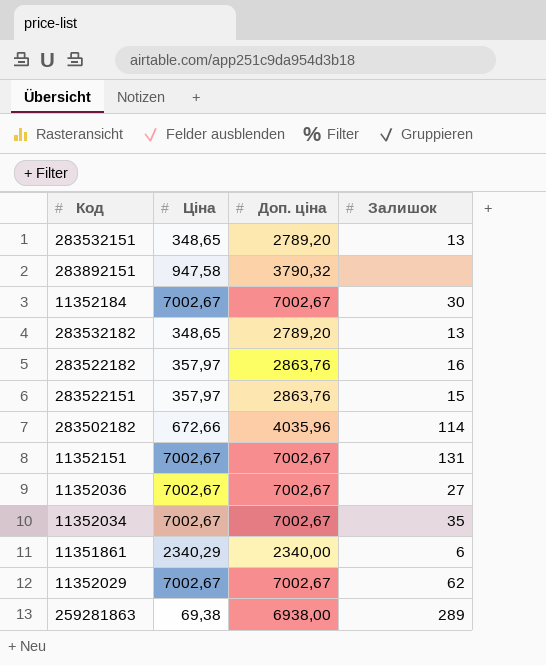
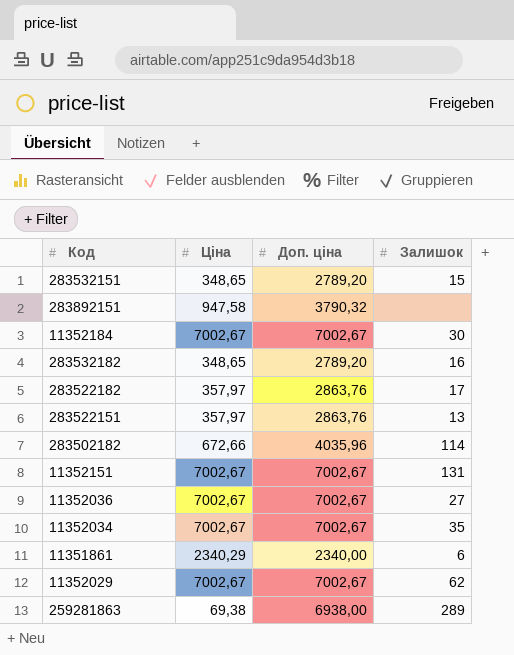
283532151 | Залишок: 13 -> 15
283532182 | Залишок: 13 -> 16
283522182 | Залишок: 16 -> 17
283522151 | Залишок: 15 -> 13

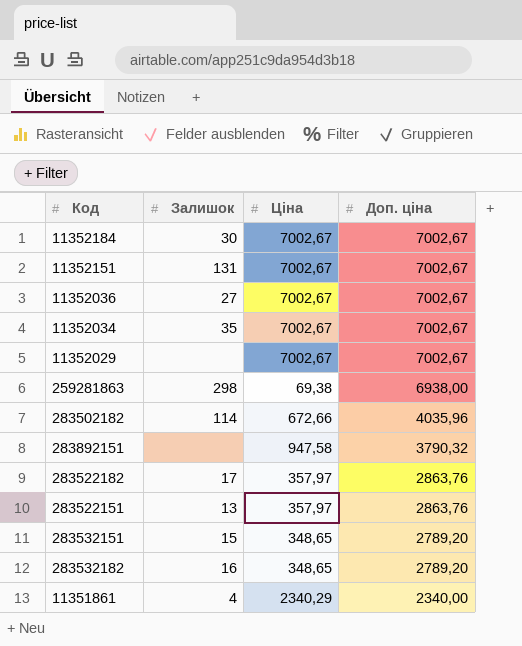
row order: none -> Доп. ціна descending
column Залишок | position: 4 -> 2
11352029 | Залишок: 62 -> none
259281863 | Залишок: 289 -> 298
11351861 | Залишок: 6 -> 4

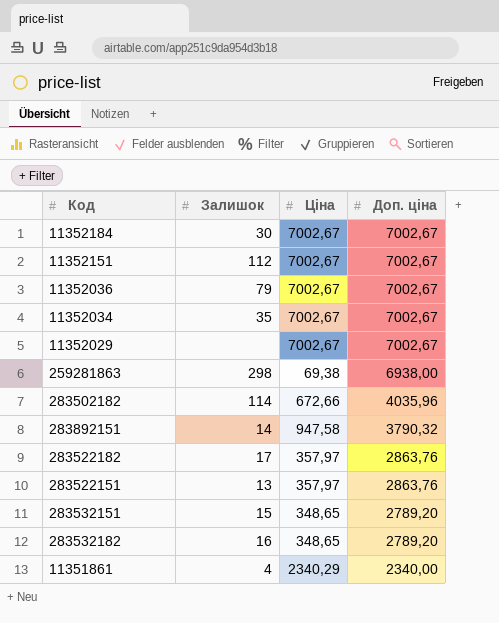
11352151 | Залишок: 131 -> 112
11352036 | Залишок: 27 -> 79
283892151 | Залишок: none -> 14

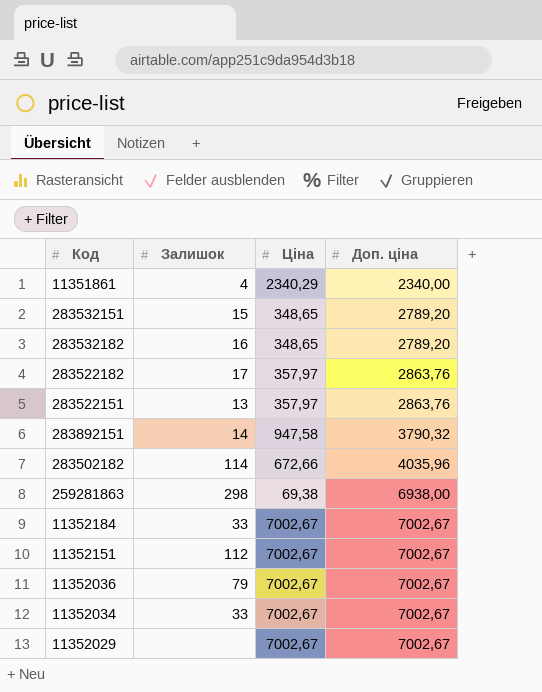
row order: Доп. ціна descending -> Доп. ціна ascending
11352184 | Залишок: 30 -> 33
11352034 | Залишок: 35 -> 33

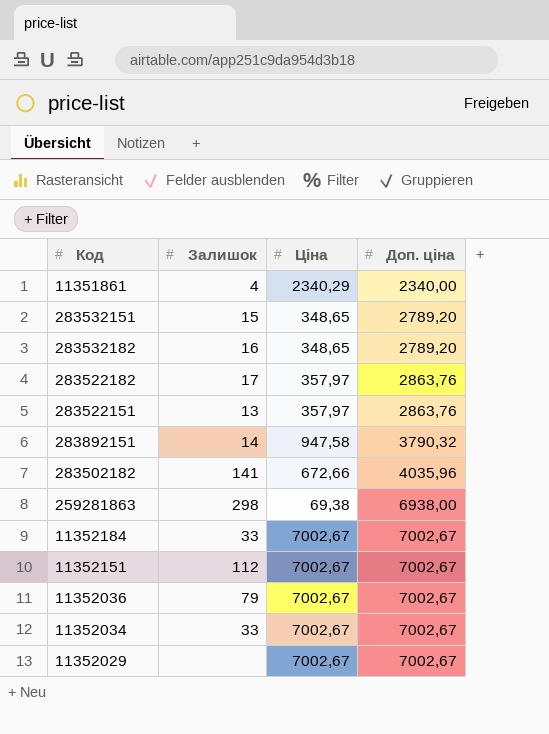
283502182 | Залишок: 114 -> 141

